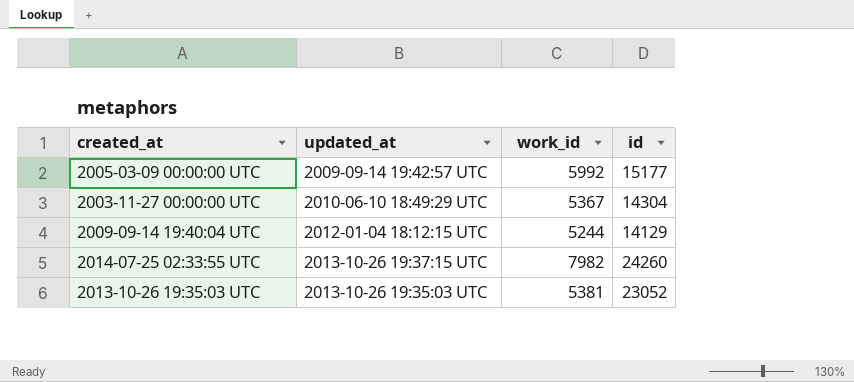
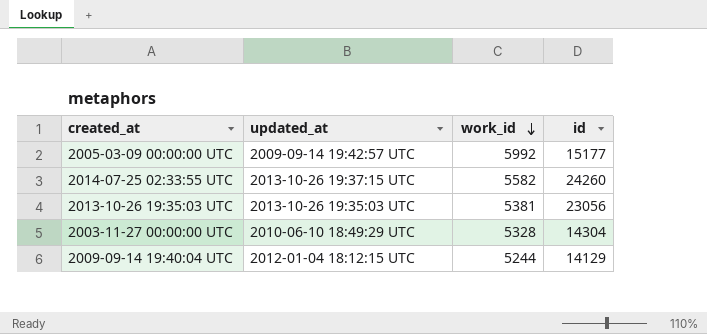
row order: none -> work_id descending
2014-07-25 02:33:55 UTC | work_id: 7982 -> 5582
2013-10-26 19:35:03 UTC | id: 23052 -> 23056
2003-11-27 00:00:00 UTC | work_id: 5367 -> 5328

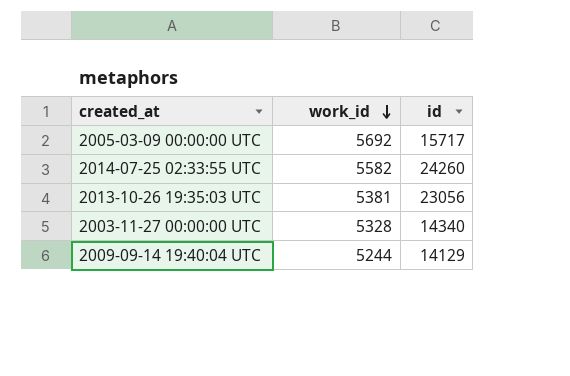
column updated_at | position: 2 -> none
2005-03-09 00:00:00 UTC | work_id: 5992 -> 5692
2005-03-09 00:00:00 UTC | id: 15177 -> 15717
2003-11-27 00:00:00 UTC | id: 14304 -> 14340

